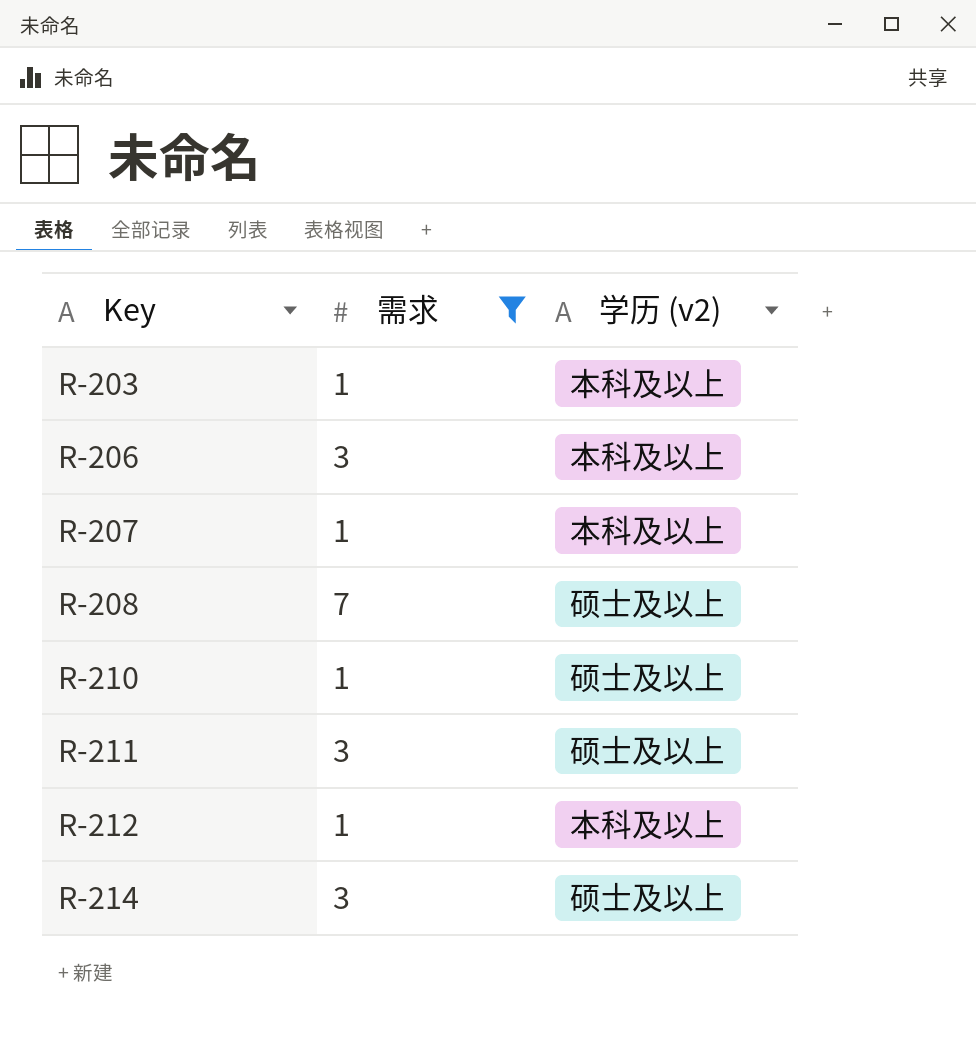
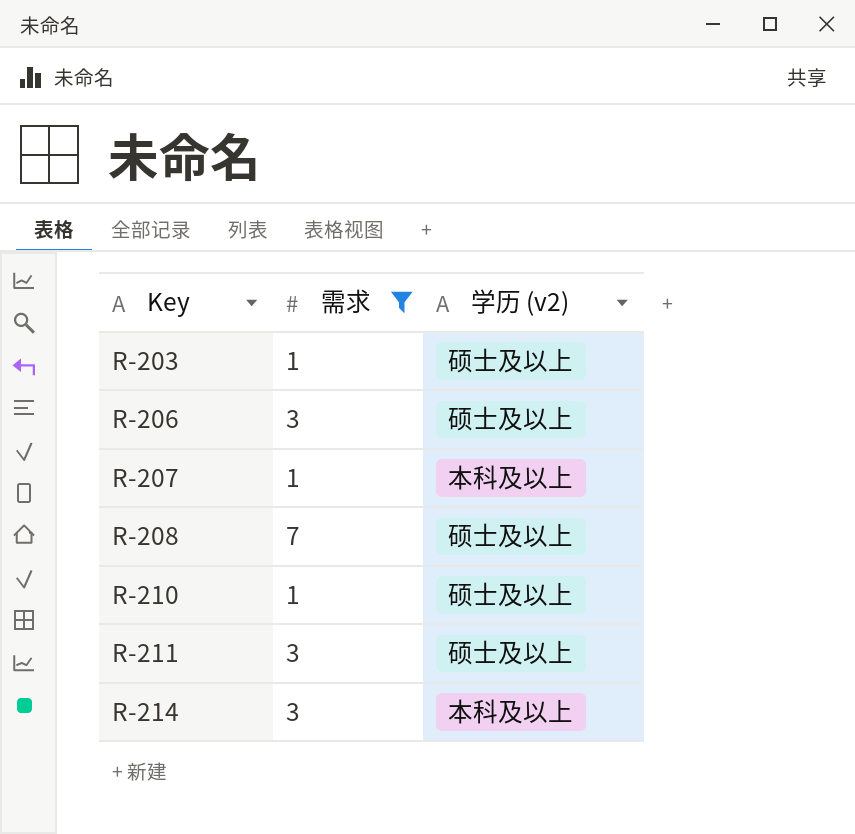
row R-212: 1 | 本科及以上 -> none
R-203 | 学历 (v2): 本科及以上 -> 硕士及以上
R-206 | 学历 (v2): 本科及以上 -> 硕士及以上
R-214 | 学历 (v2): 硕士及以上 -> 本科及以上

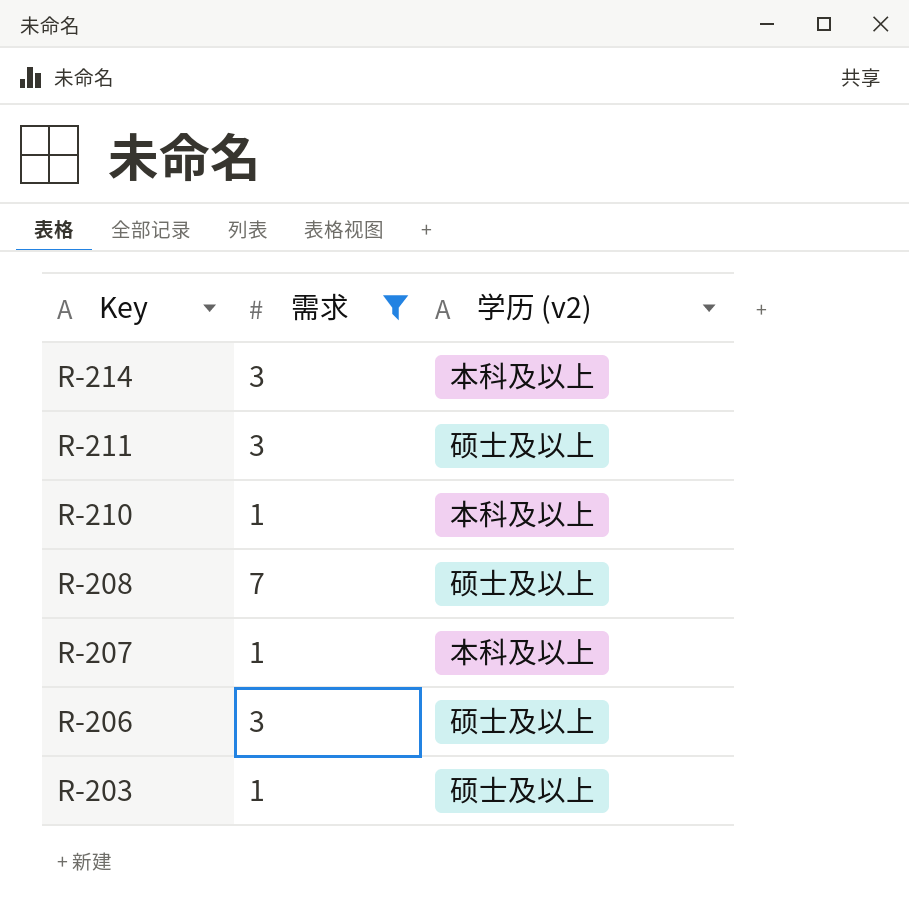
row order: Key ascending -> Key descending
R-210 | 学历 (v2): 硕士及以上 -> 本科及以上

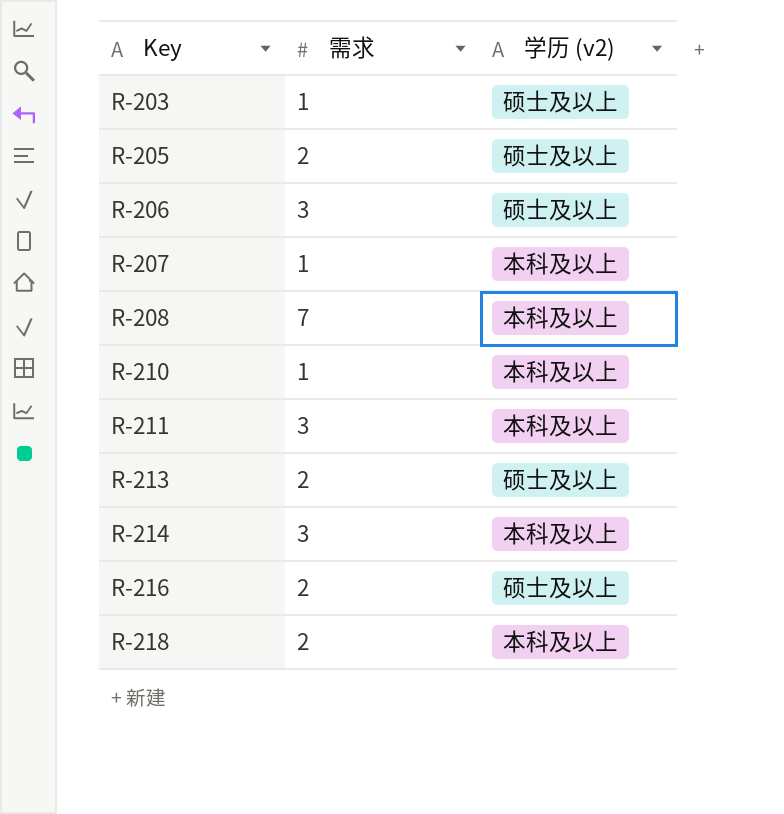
filter: 需求 != 2 -> none
row order: Key descending -> Key ascending
R-208 | 学历 (v2): 硕士及以上 -> 本科及以上
R-211 | 学历 (v2): 硕士及以上 -> 本科及以上

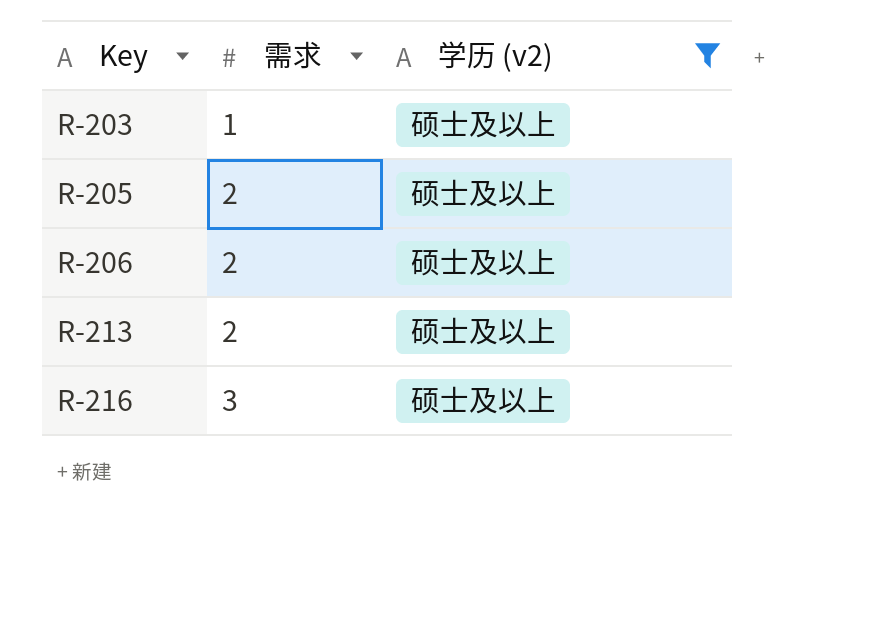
filter: none -> 学历 (v2) = 硕士及以上
R-206 | 需求: 3 -> 2
R-216 | 需求: 2 -> 3

